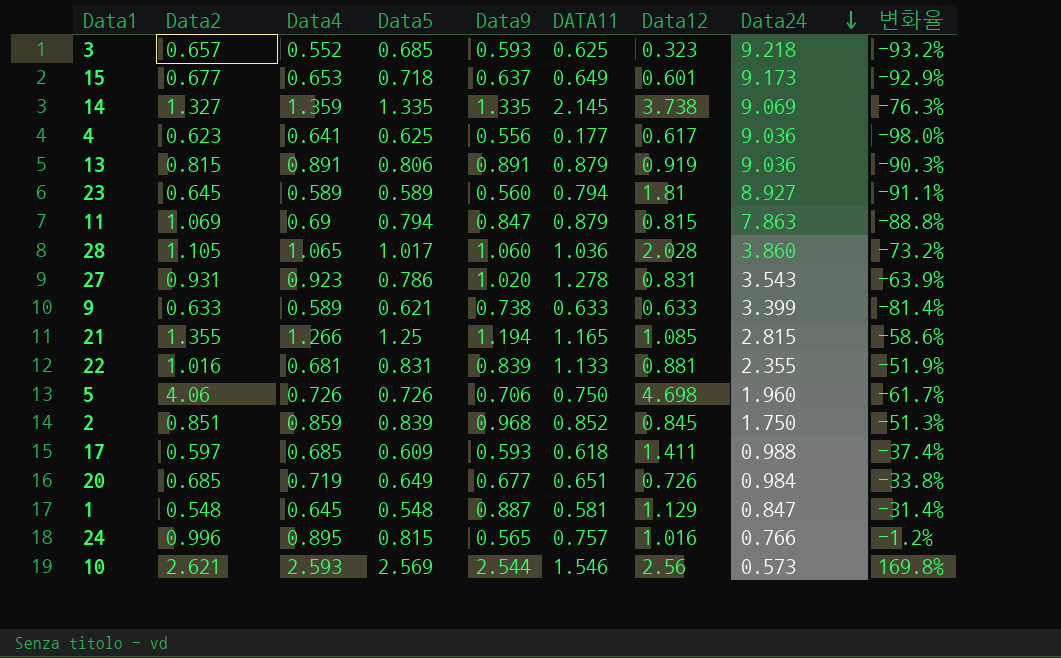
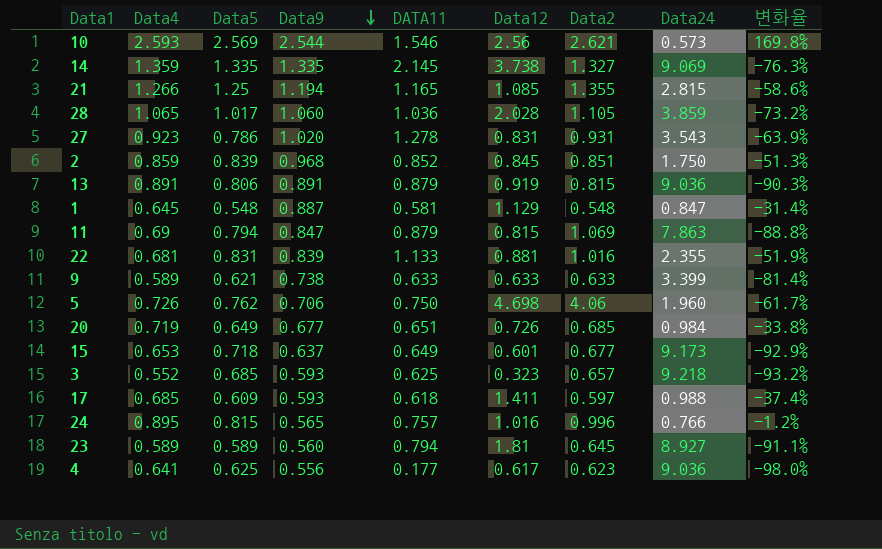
row order: Data24 descending -> Data9 descending
column Data2 | position: 2 -> 7
28 | Data24: 3.860 -> 3.859
5 | Data5: 0.726 -> 0.762

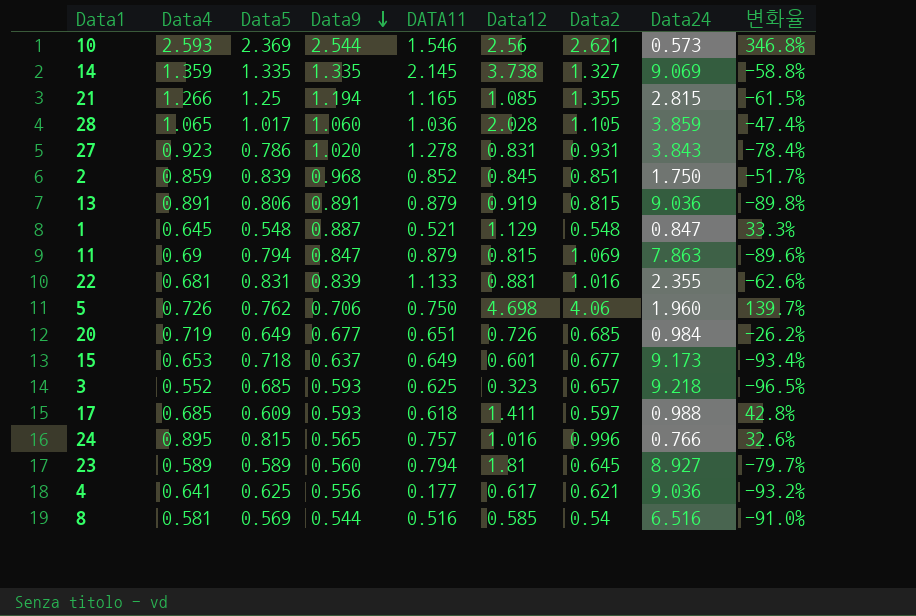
column 변화율 | formula: ([DATA11] - [Data24]) / [Data24] -> ([Data12] - [Data24]) / [Data24]
row 9: 0.589 | 0.621 | 0.738 | 0.633 | 0.633 | 0.633 | 3.399 | -81.4% -> none
10 | Data5: 2.569 -> 2.369
27 | Data24: 3.543 -> 3.843
1 | DATA11: 0.581 -> 0.521
4 | Data2: 0.623 -> 0.621
row 8: none -> 0.581 | 0.569 | 0.544 | 0.516 | 0.585 | 0.54 | 6.516 | -91.0%

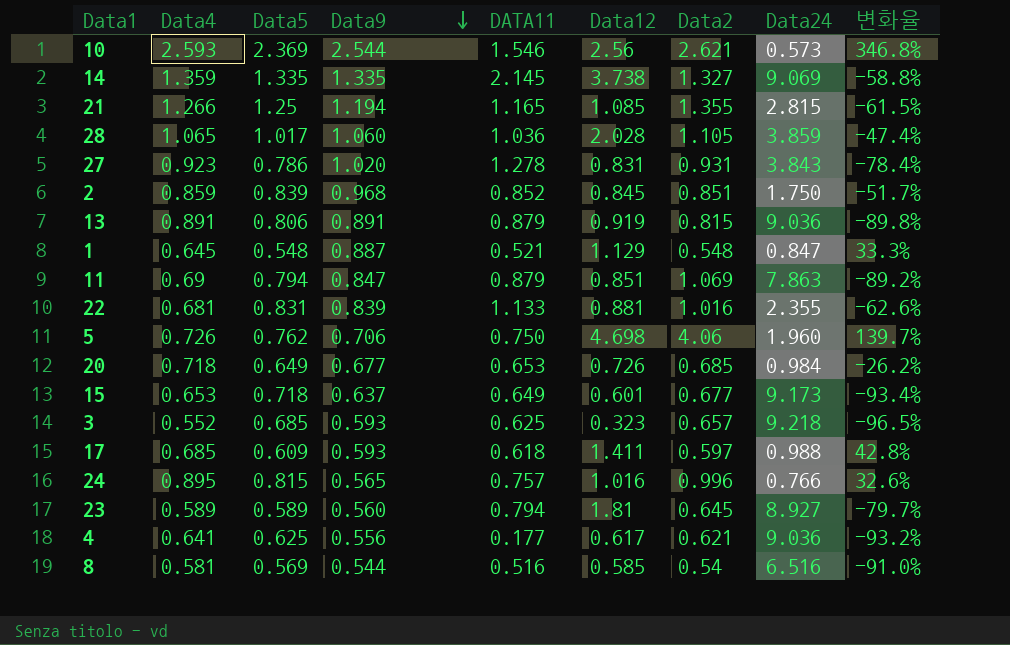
11 | Data12: 0.815 -> 0.851
11 | 변화율: -89.6% -> -89.2%
20 | Data4: 0.719 -> 0.718
20 | DATA11: 0.651 -> 0.653

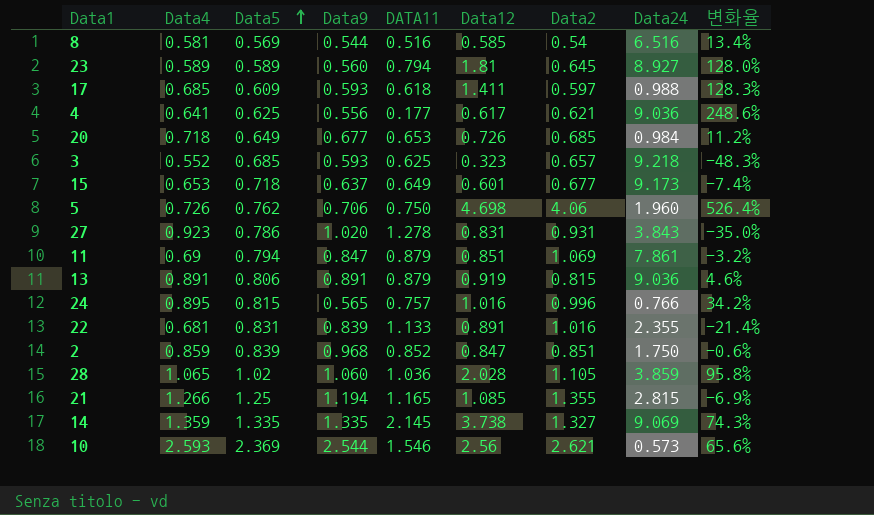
row order: Data9 descending -> Data5 ascending
column 변화율 | formula: ([Data12] - [Data24]) / [Data24] -> ([Data12] - [DATA11]) / [DATA11]
row 1: 0.645 | 0.548 | 0.887 | 0.521 | 1.129 | 0.548 | 0.847 | 33.3% -> none
11 | Data24: 7.863 -> 7.861
22 | Data12: 0.881 -> 0.891
2 | Data12: 0.845 -> 0.847
28 | Data5: 1.017 -> 1.02

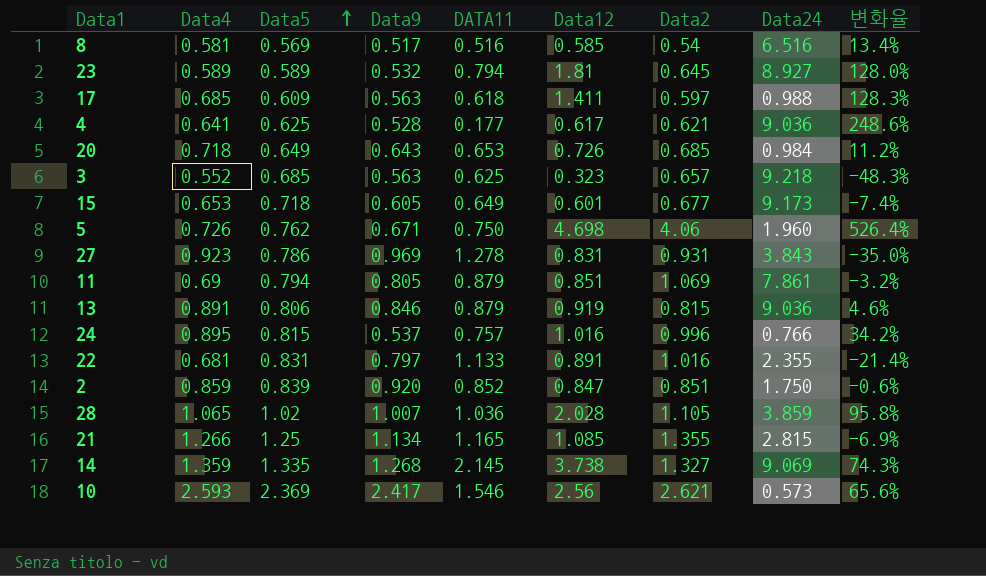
8 | Data9: 0.544 -> 0.517
23 | Data9: 0.560 -> 0.532
17 | Data9: 0.593 -> 0.563
4 | Data9: 0.556 -> 0.528
20 | Data9: 0.677 -> 0.643
3 | Data9: 0.593 -> 0.563
15 | Data9: 0.637 -> 0.605
5 | Data9: 0.706 -> 0.671
27 | Data9: 1.020 -> 0.969
11 | Data9: 0.847 -> 0.805
13 | Data9: 0.891 -> 0.846
24 | Data9: 0.565 -> 0.537
22 | Data9: 0.839 -> 0.797
2 | Data9: 0.968 -> 0.920
28 | Data9: 1.060 -> 1.007
21 | Data9: 1.194 -> 1.134
14 | Data9: 1.335 -> 1.268
10 | Data9: 2.544 -> 2.417

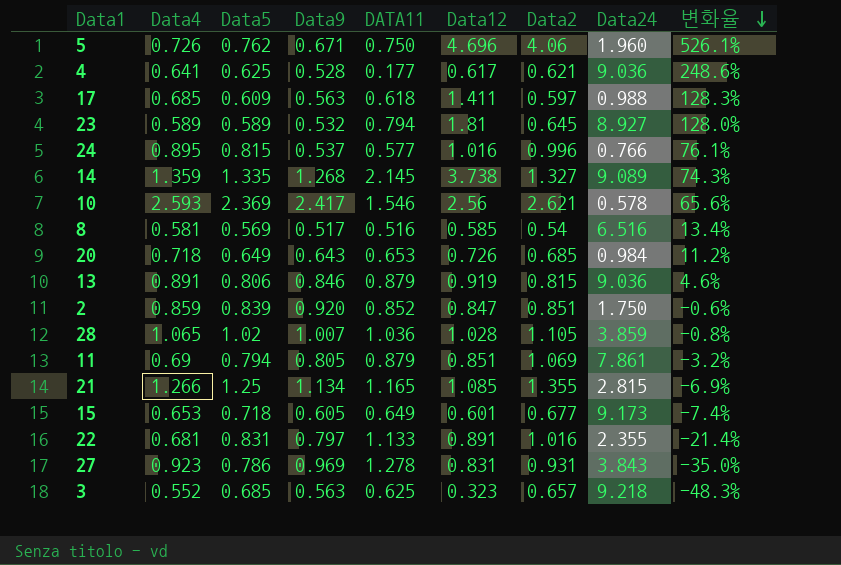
row order: Data5 ascending -> 변화율 descending
5 | Data12: 4.698 -> 4.696
5 | 변화율: 526.4% -> 526.1%
24 | DATA11: 0.757 -> 0.577
24 | 변화율: 34.2% -> 76.1%
14 | Data24: 9.069 -> 9.089
10 | Data24: 0.573 -> 0.578
28 | Data12: 2.028 -> 1.028
28 | 변화율: 95.8% -> -0.8%

